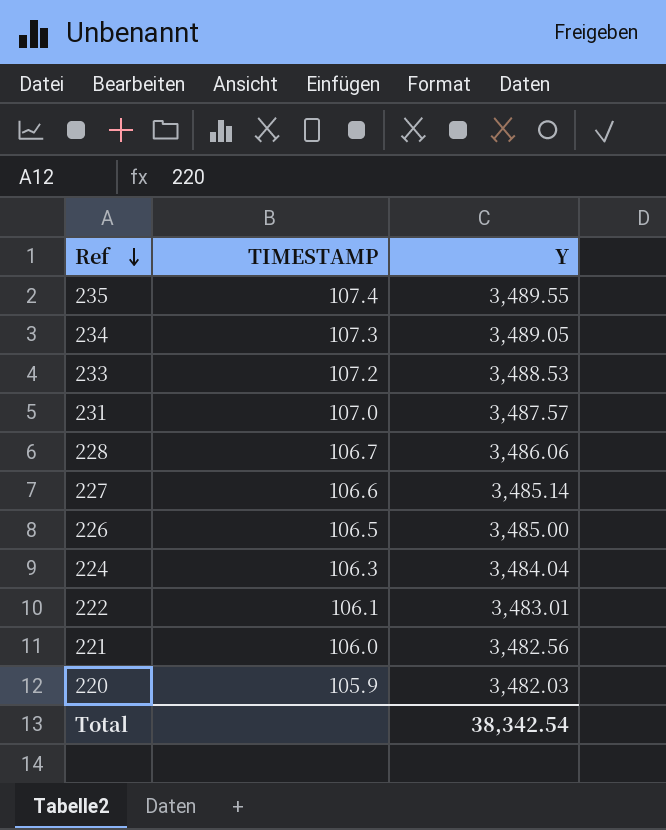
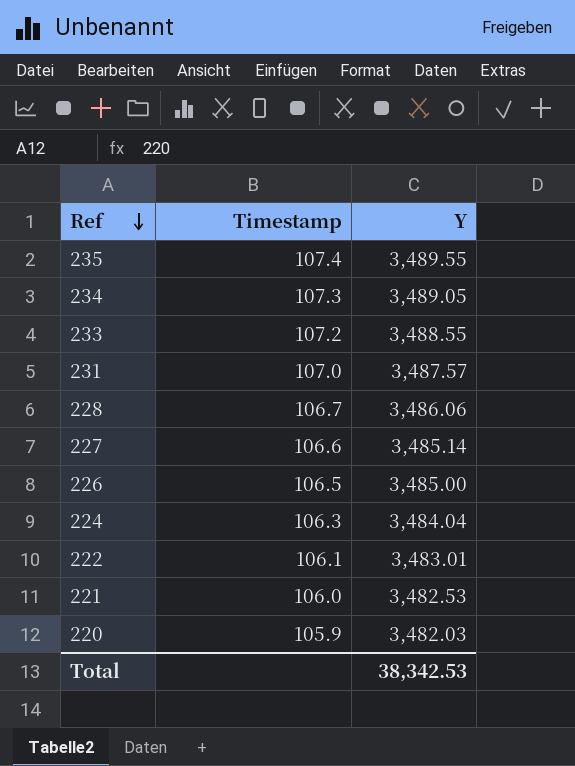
column name: TIMESTAMP -> Timestamp
233 | Y: 3,488.53 -> 3,488.55
221 | Y: 3,482.56 -> 3,482.53
Total | Y: 38,342.54 -> 38,342.53

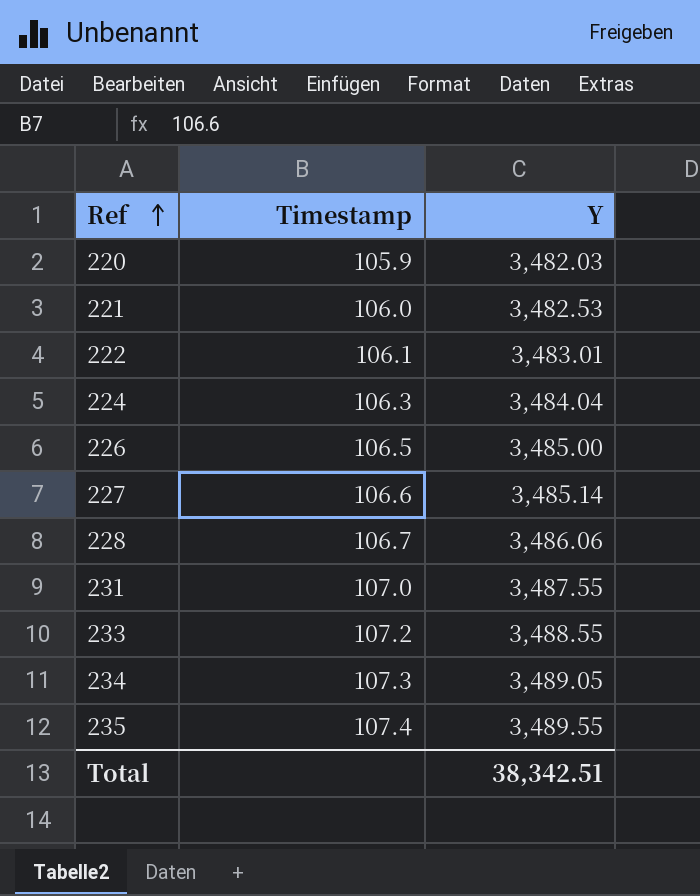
row order: Ref descending -> Ref ascending
231 | Y: 3,487.57 -> 3,487.55
Total | Y: 38,342.53 -> 38,342.51

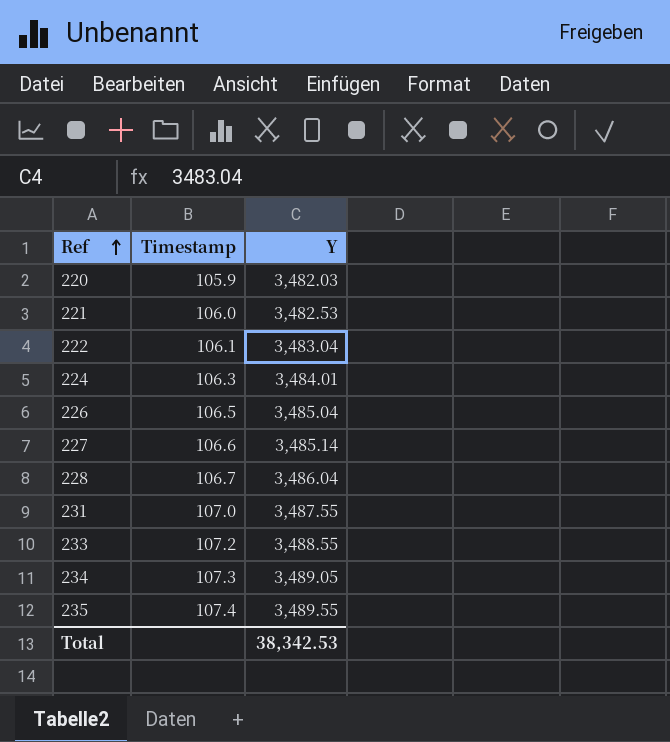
222 | Y: 3,483.01 -> 3,483.04
224 | Y: 3,484.04 -> 3,484.01
226 | Y: 3,485.00 -> 3,485.04
228 | Y: 3,486.06 -> 3,486.04
Total | Y: 38,342.51 -> 38,342.53

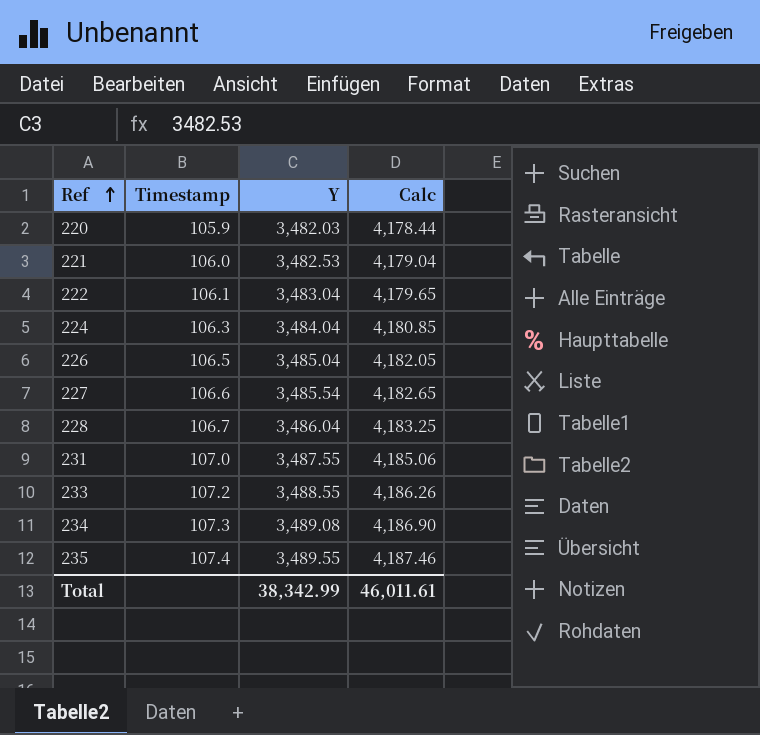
column Calc | formula: none -> [Y] * 1.2
224 | Y: 3,484.01 -> 3,484.04
227 | Y: 3,485.14 -> 3,485.54
234 | Y: 3,489.05 -> 3,489.08
Total | Y: 38,342.53 -> 38,342.99

